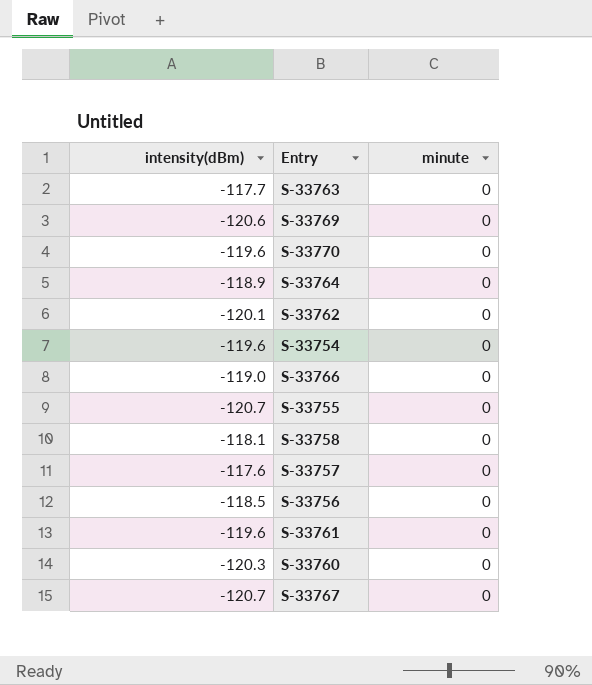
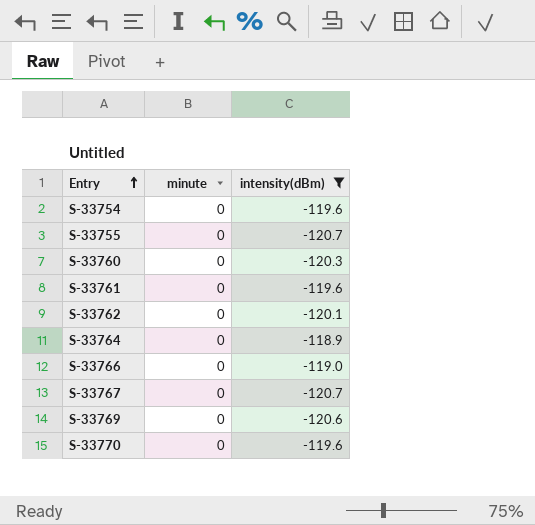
filter: none -> intensity(dBm) <= -118.9
row order: none -> Entry ascending
column intensity(dBm) | position: 1 -> 3

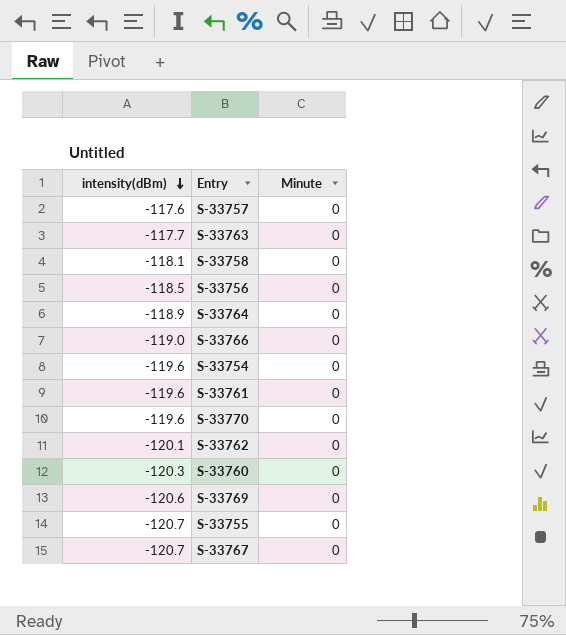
filter: intensity(dBm) <= -118.9 -> none
row order: Entry ascending -> intensity(dBm) descending
column intensity(dBm) | position: 3 -> 1
column name: minute -> Minute

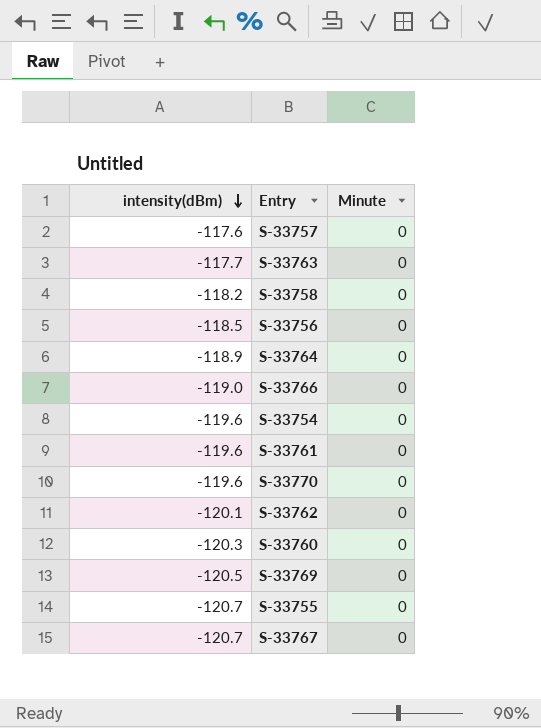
S-33758 | intensity(dBm): -118.1 -> -118.2
S-33769 | intensity(dBm): -120.6 -> -120.5

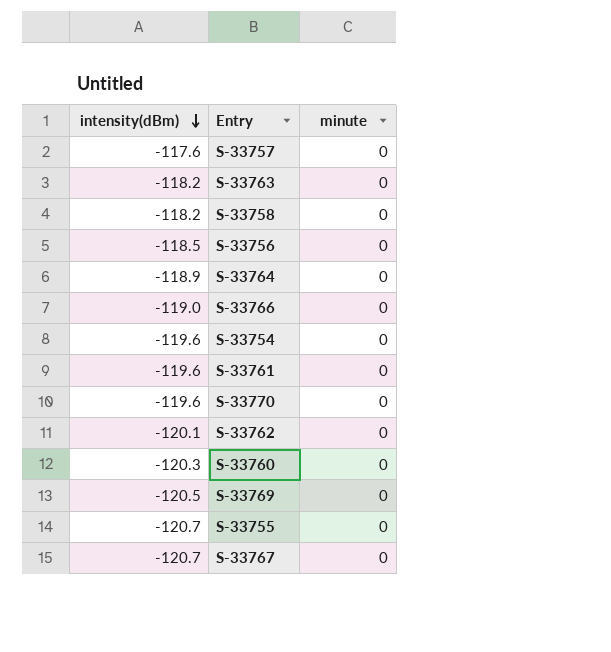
column name: Minute -> minute
S-33763 | intensity(dBm): -117.7 -> -118.2

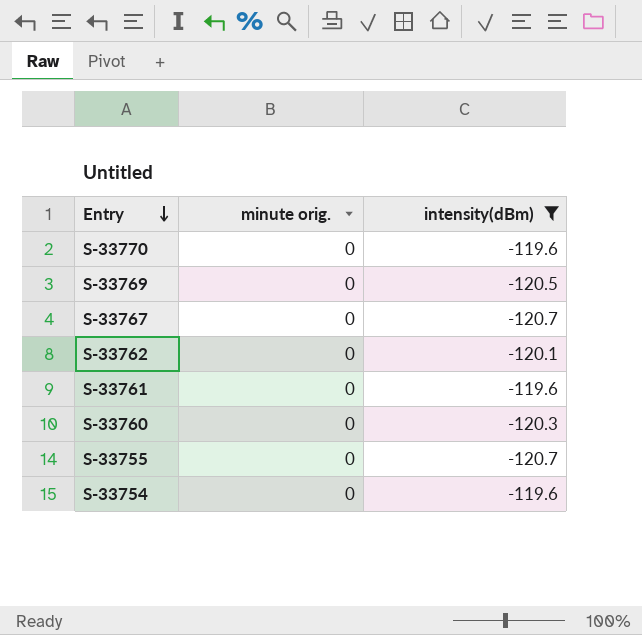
filter: none -> intensity(dBm) <= -119.6
row order: intensity(dBm) descending -> Entry descending
column name: minute -> minute orig.
column intensity(dBm) | position: 1 -> 3

